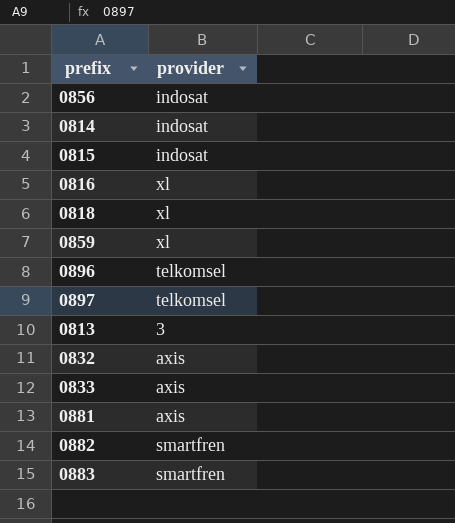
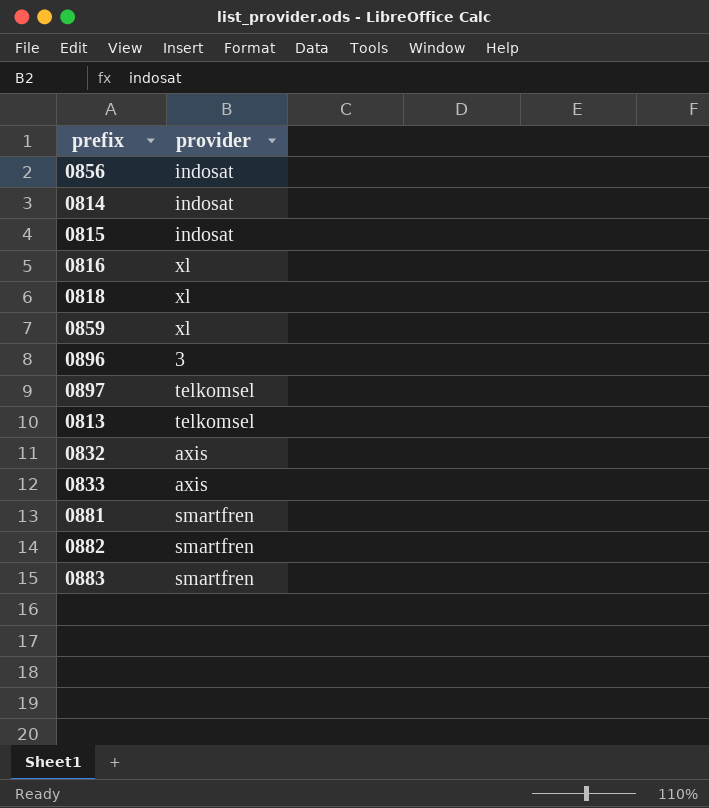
0896 | provider: telkomsel -> 3
0813 | provider: 3 -> telkomsel
0881 | provider: axis -> smartfren

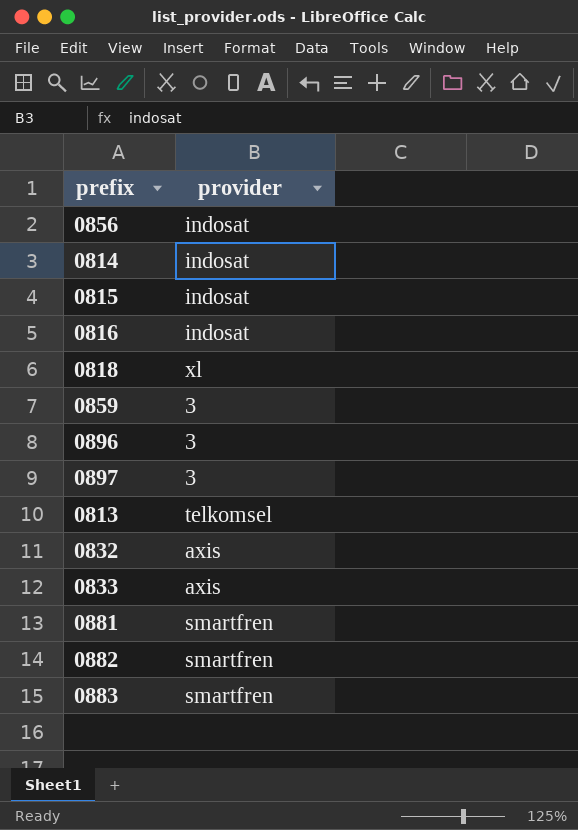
0816 | provider: xl -> indosat
0859 | provider: xl -> 3
0897 | provider: telkomsel -> 3

